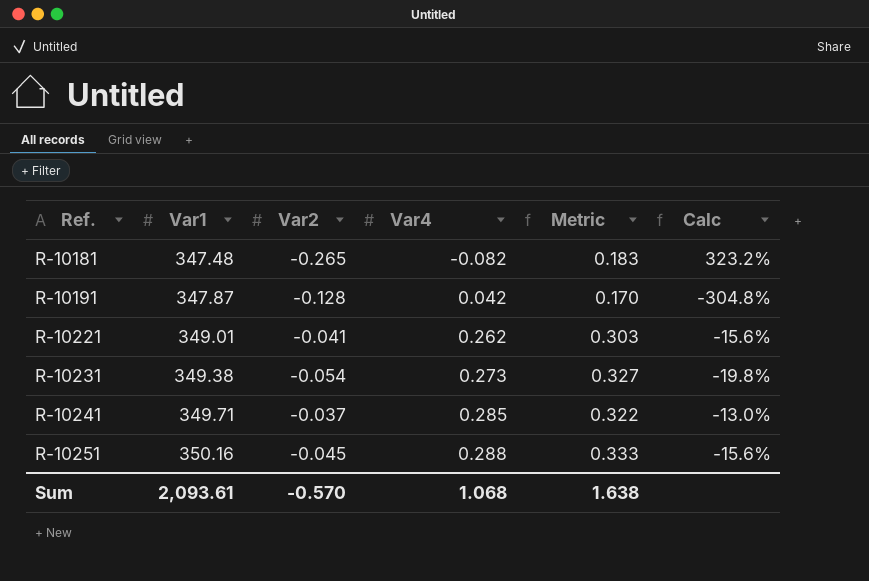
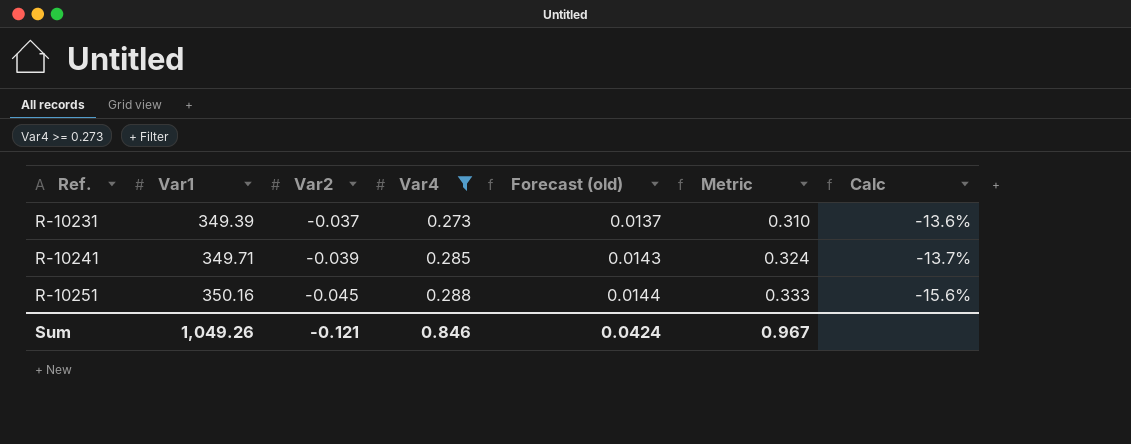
filter: none -> Var4 >= 0.273
column Forecast (old) | formula: none -> [Var4] * 0.05
R-10231 | Var1: 349.38 -> 349.39
R-10231 | Var2: -0.054 -> -0.037
R-10231 | Metric: 0.327 -> 0.310
R-10231 | Calc: -19.8% -> -13.6%
R-10241 | Var2: -0.037 -> -0.039
R-10241 | Metric: 0.322 -> 0.324
R-10241 | Calc: -13.0% -> -13.7%
Sum | Var1: 2,093.61 -> 1,049.26
Sum | Var2: -0.570 -> -0.121
Sum | Var4: 1.068 -> 0.846
Sum | Metric: 1.638 -> 0.967

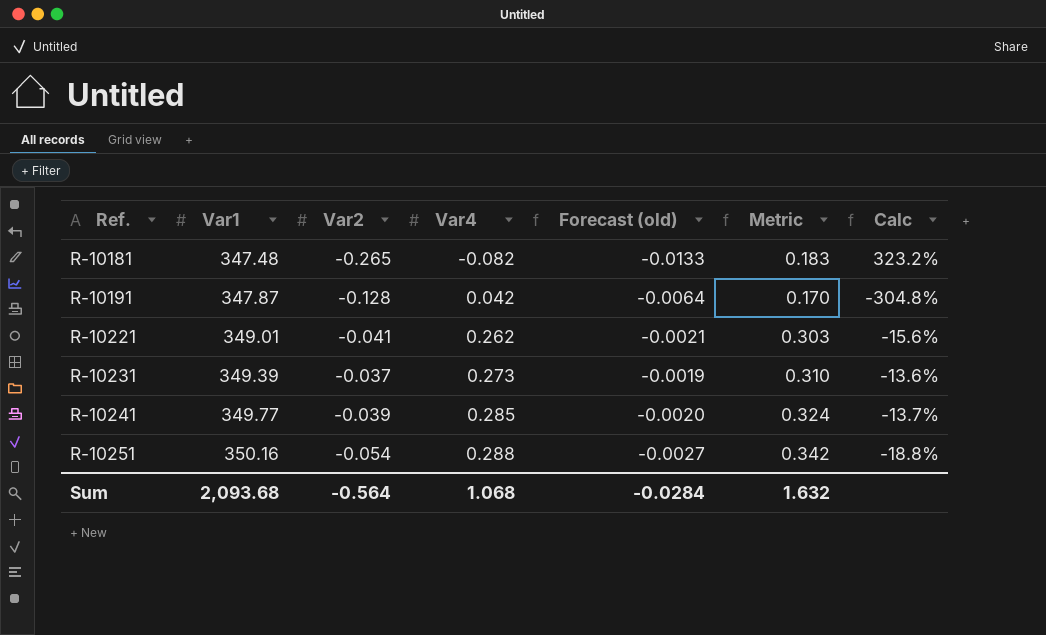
filter: Var4 >= 0.273 -> none
column Forecast (old) | formula: [Var4] * 0.05 -> [Var2] * 0.05
R-10241 | Var1: 349.71 -> 349.77
R-10251 | Var2: -0.045 -> -0.054
R-10251 | Metric: 0.333 -> 0.342
R-10251 | Calc: -15.6% -> -18.8%
Sum | Var1: 1,049.26 -> 2,093.68
Sum | Var2: -0.121 -> -0.564
Sum | Var4: 0.846 -> 1.068
Sum | Forecast (old): 0.0424 -> -0.0284
Sum | Metric: 0.967 -> 1.632

